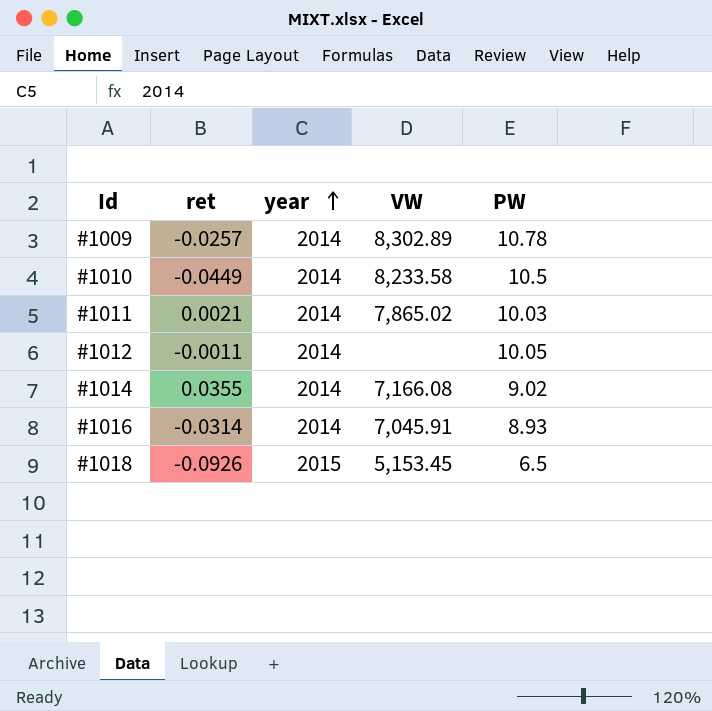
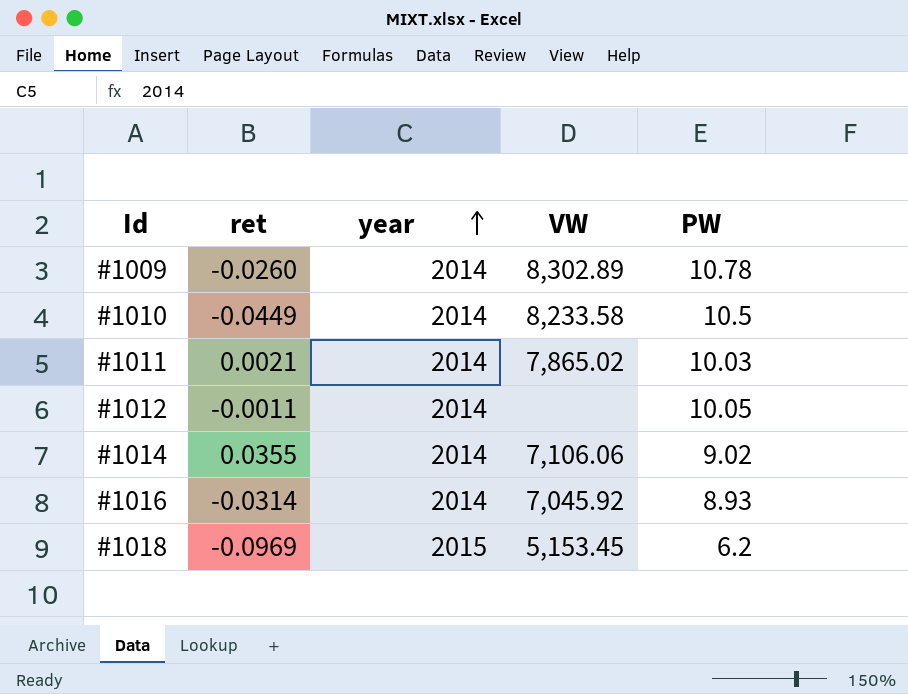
#1009 | ret: -0.0257 -> -0.0260
#1014 | VW: 7,166.08 -> 7,106.06
#1016 | VW: 7,045.91 -> 7,045.92
#1018 | ret: -0.0926 -> -0.0969
#1018 | PW: 6.5 -> 6.2

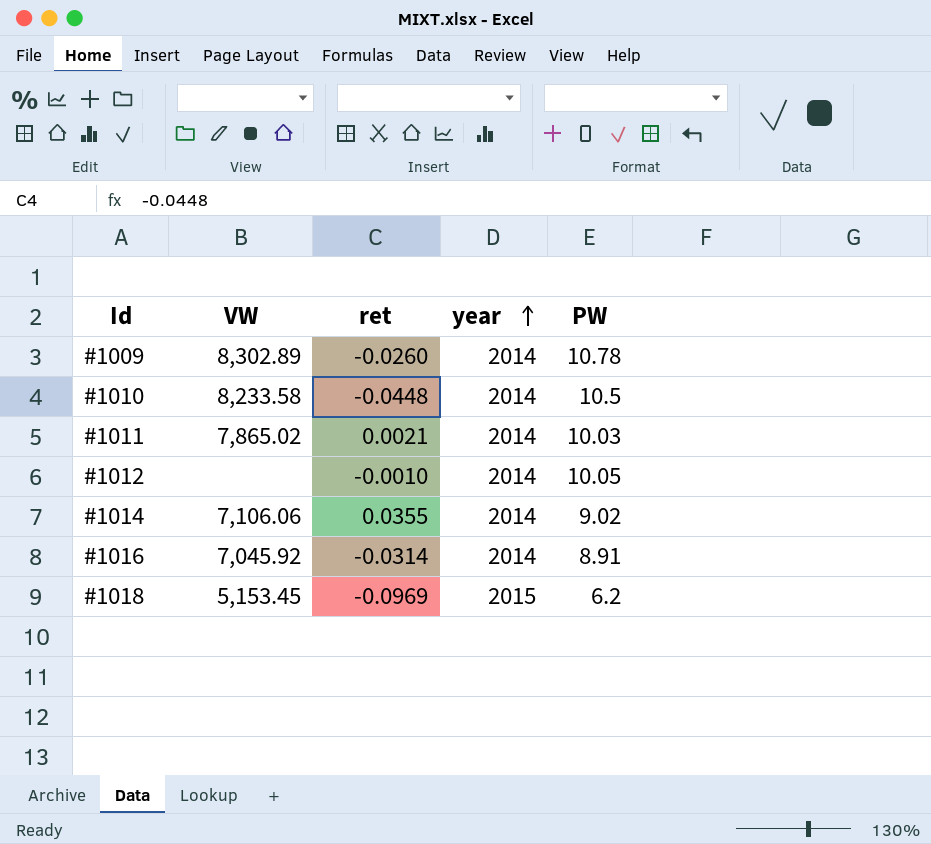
column VW | position: 4 -> 2
#1010 | ret: -0.0449 -> -0.0448
#1012 | ret: -0.0011 -> -0.0010
#1016 | PW: 8.93 -> 8.91

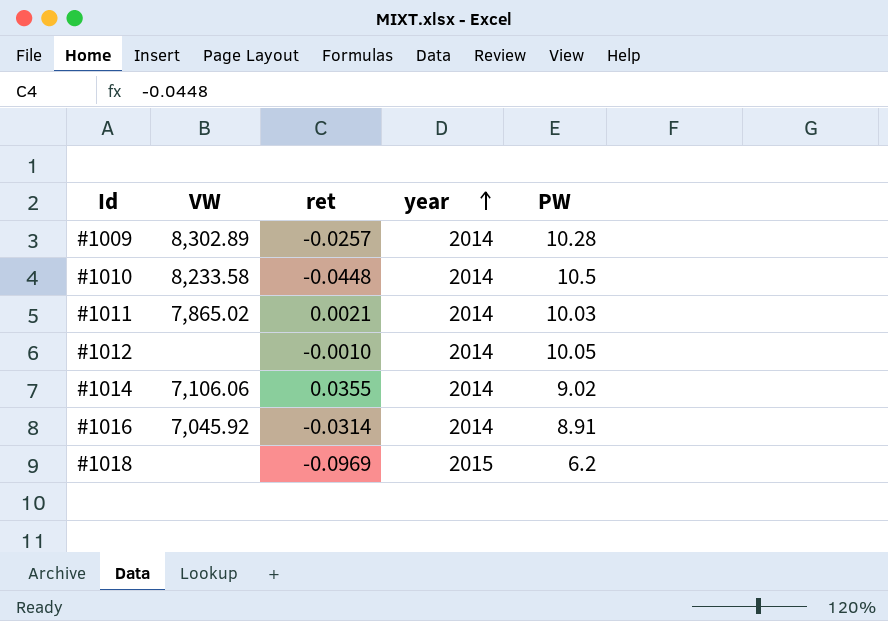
#1009 | ret: -0.0260 -> -0.0257
#1009 | PW: 10.78 -> 10.28
#1018 | VW: 5,153.45 -> none

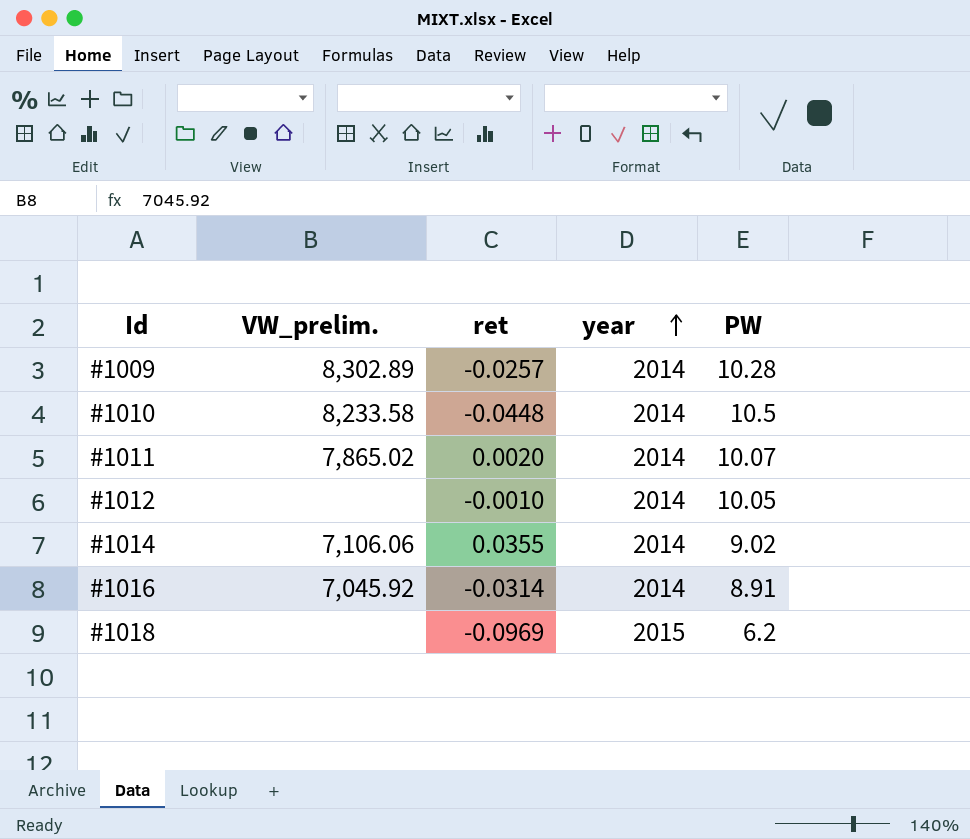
column name: VW -> VW_prelim.
#1011 | ret: 0.0021 -> 0.0020
#1011 | PW: 10.03 -> 10.07

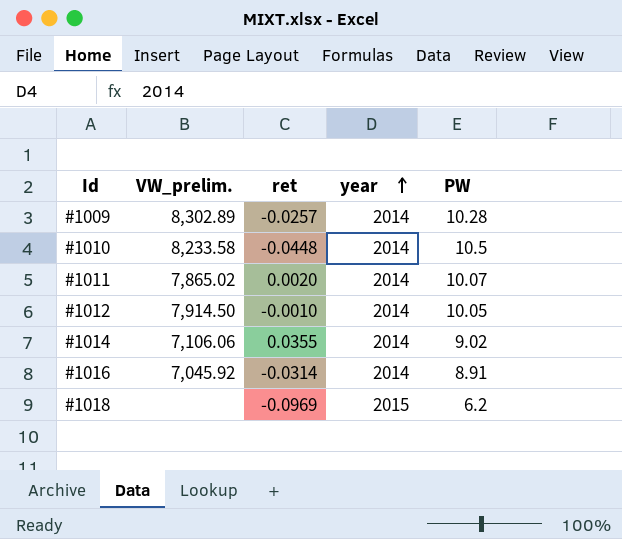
#1012 | VW_prelim.: none -> 7,914.50

